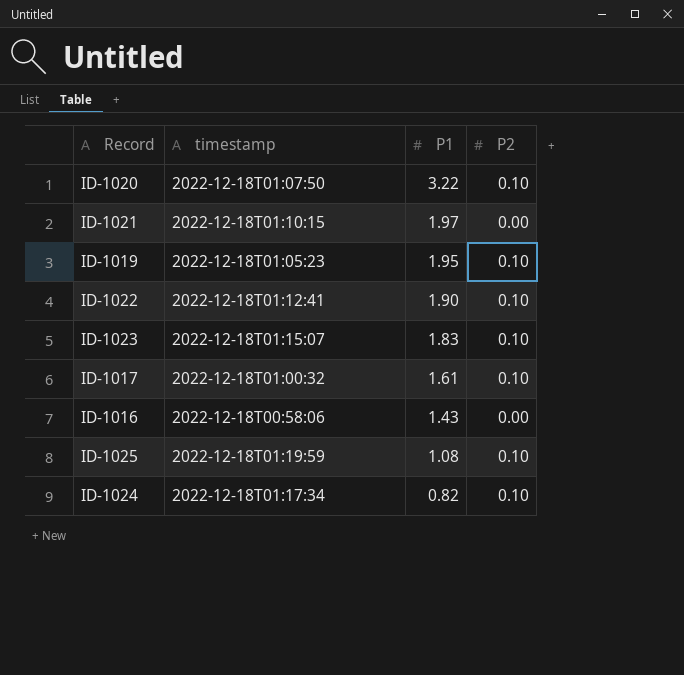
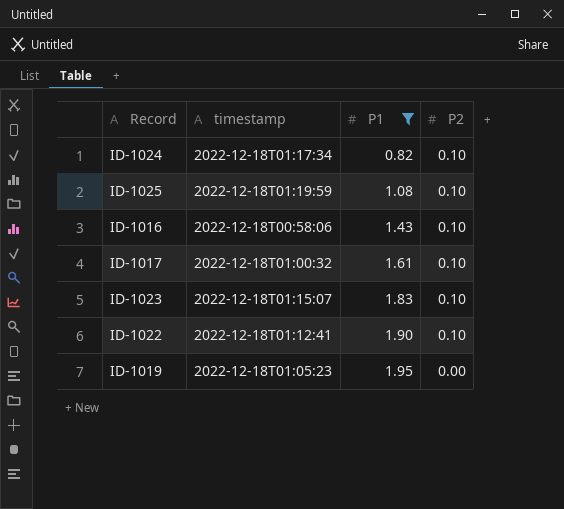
filter: none -> P1 <= 1.95
row order: P1 descending -> P1 ascending
ID-1016 | P2: 0.00 -> 0.10
ID-1019 | P2: 0.10 -> 0.00

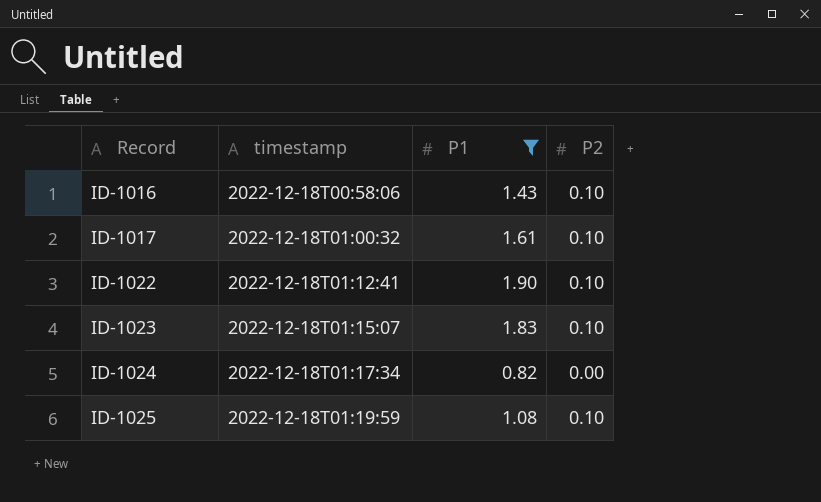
row order: P1 ascending -> Record ascending
row ID-1019: 2022-12-18T01:05:23 | 1.95 | 0.00 -> none
ID-1024 | P2: 0.10 -> 0.00

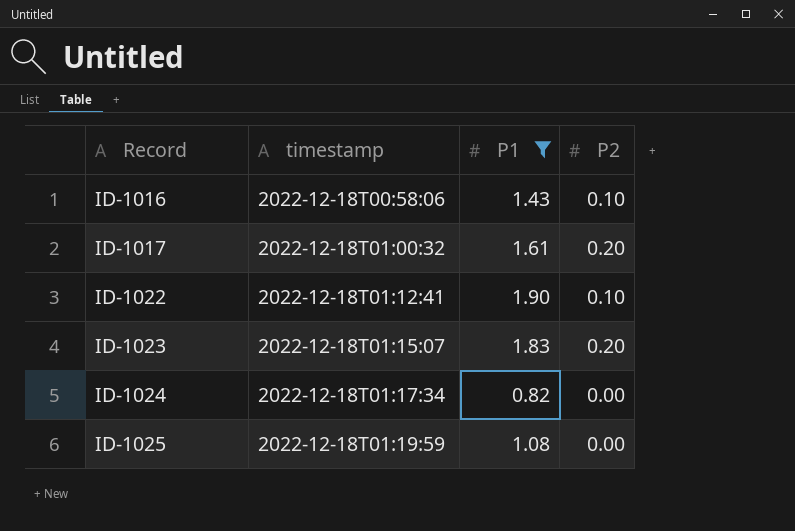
ID-1017 | P2: 0.10 -> 0.20
ID-1023 | P2: 0.10 -> 0.20
ID-1025 | P2: 0.10 -> 0.00

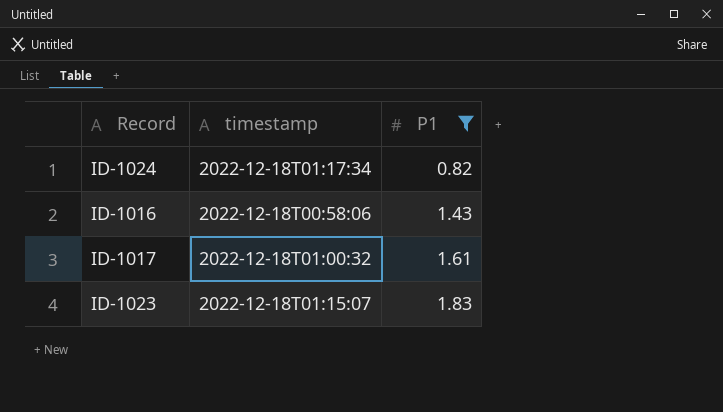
row order: Record ascending -> P1 ascending
column P2 | position: 4 -> none
row ID-1022: 2022-12-18T01:12:41 | 1.90 | 0.10 -> none
row ID-1025: 2022-12-18T01:19:59 | 1.08 | 0.00 -> none

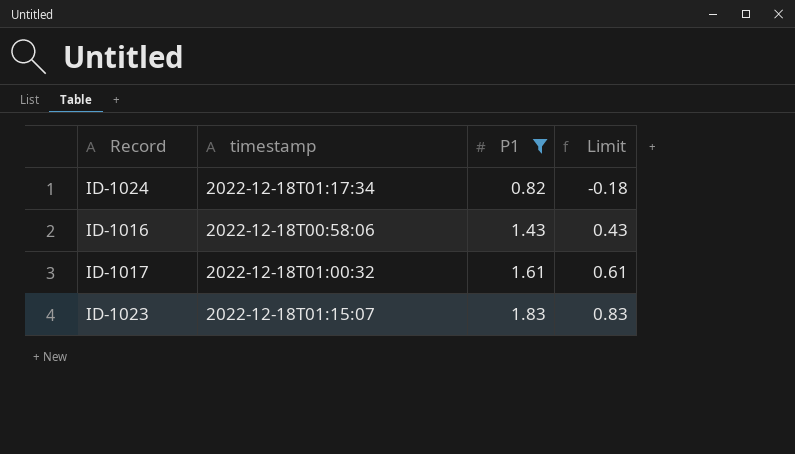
column Limit | formula: none -> [P1] - 1

